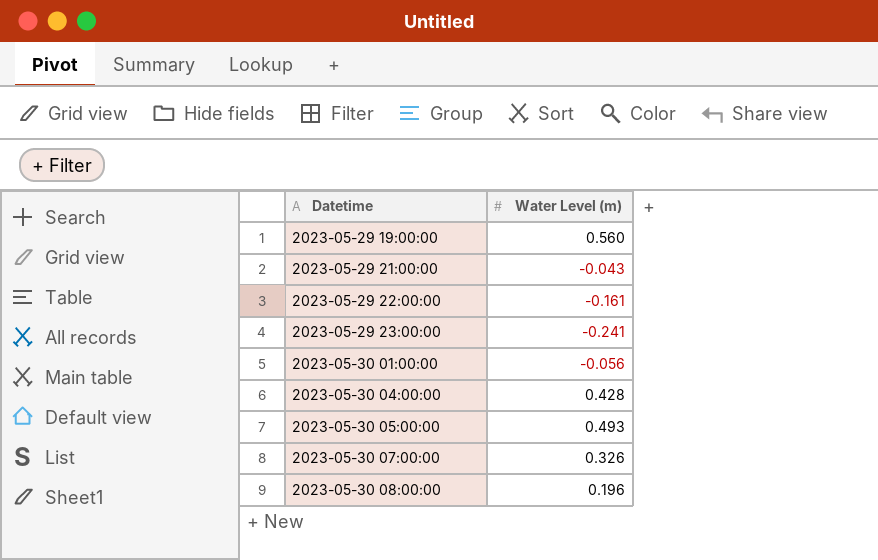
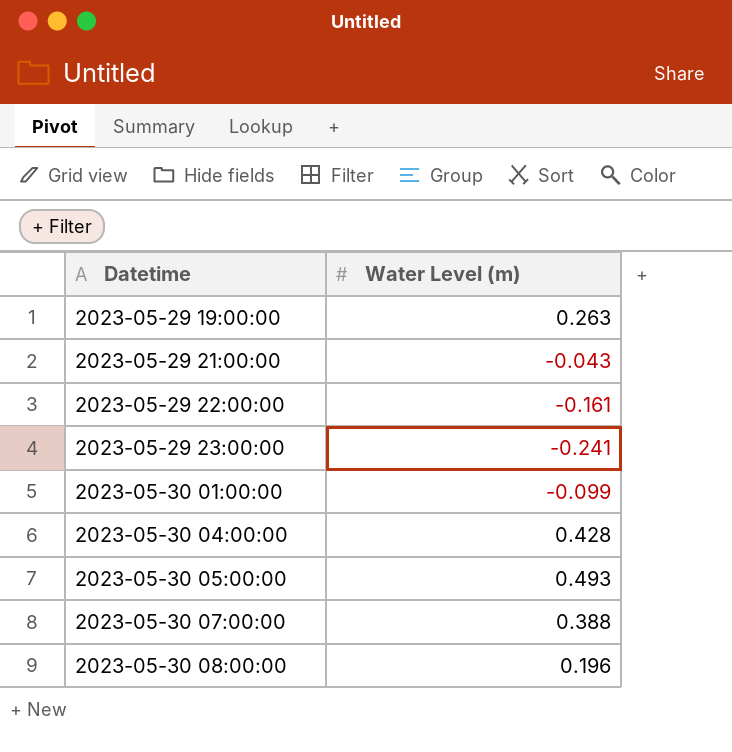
2023-05-29 19:00:00 | Water Level (m): 0.560 -> 0.263
2023-05-30 01:00:00 | Water Level (m): -0.056 -> -0.099
2023-05-30 07:00:00 | Water Level (m): 0.326 -> 0.388

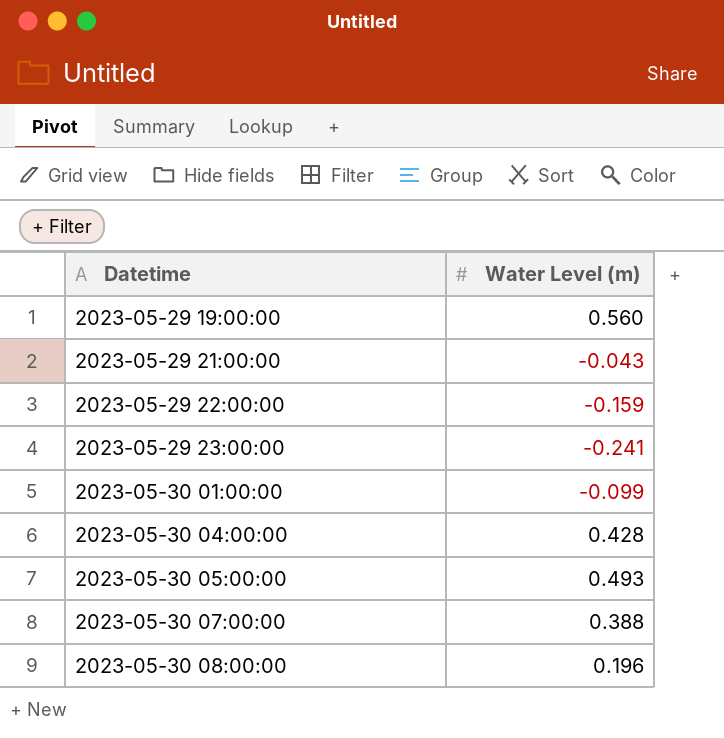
2023-05-29 19:00:00 | Water Level (m): 0.263 -> 0.560
2023-05-29 22:00:00 | Water Level (m): -0.161 -> -0.159

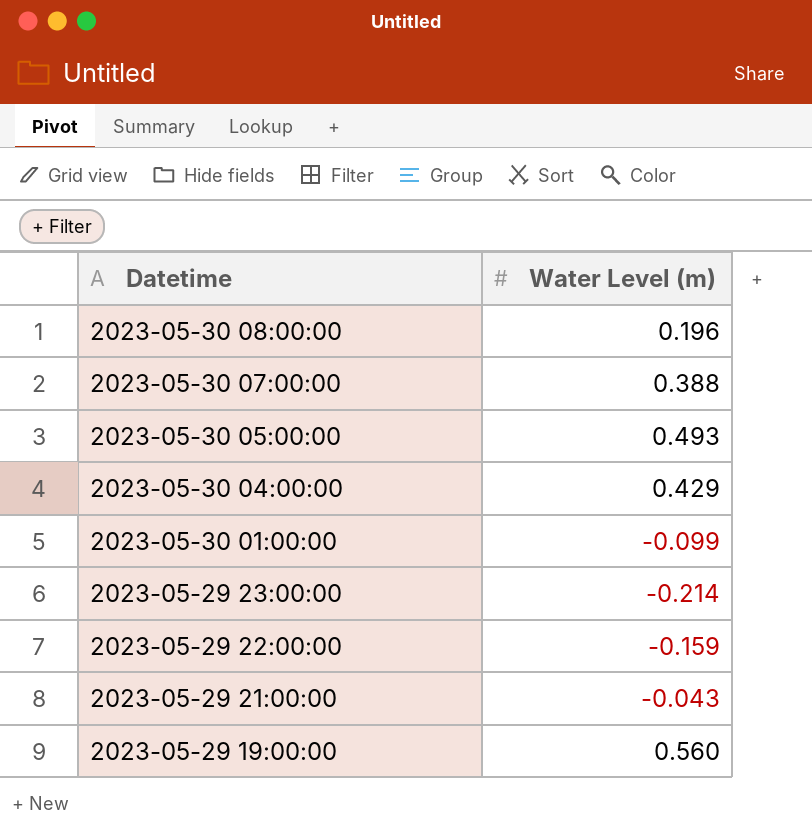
row order: Datetime ascending -> Datetime descending
2023-05-30 04:00:00 | Water Level (m): 0.428 -> 0.429
2023-05-29 23:00:00 | Water Level (m): -0.241 -> -0.214

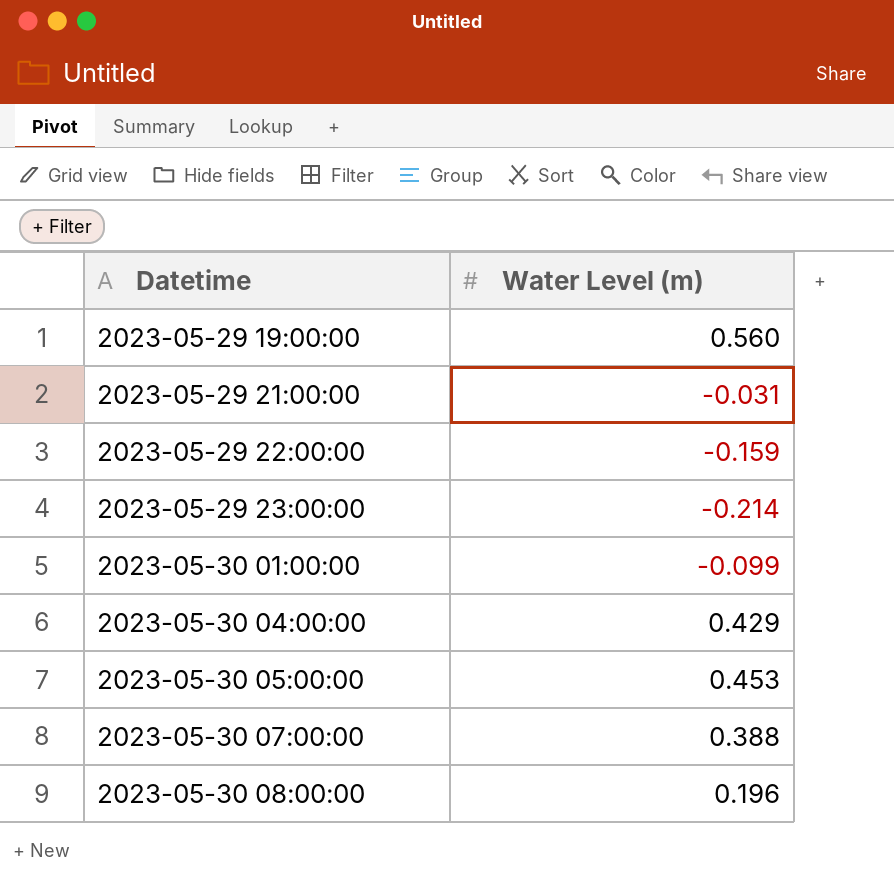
row order: Datetime descending -> Datetime ascending
2023-05-29 21:00:00 | Water Level (m): -0.043 -> -0.031
2023-05-30 05:00:00 | Water Level (m): 0.493 -> 0.453

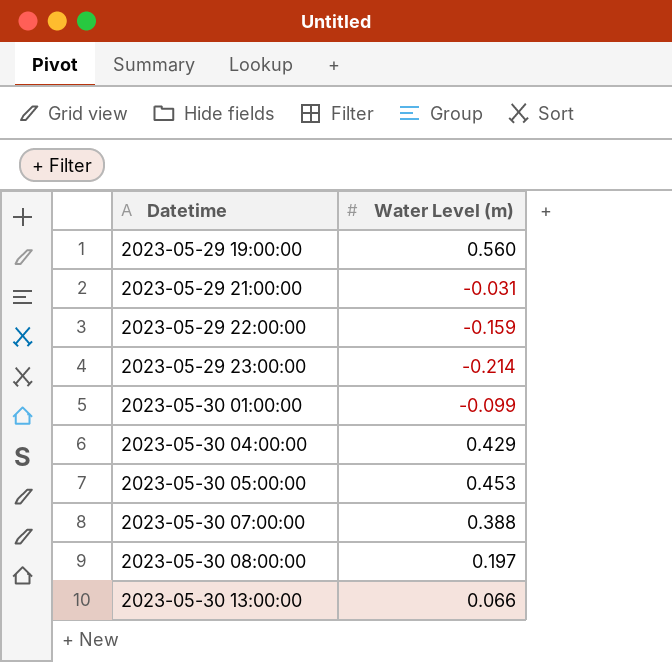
2023-05-30 08:00:00 | Water Level (m): 0.196 -> 0.197
row 2023-05-30 13:00:00: none -> 0.066

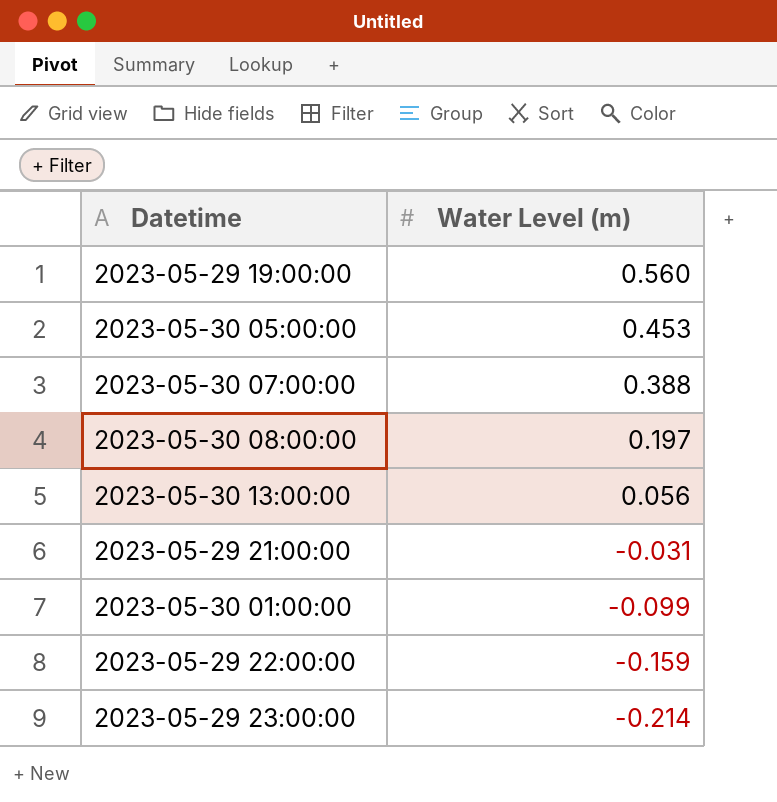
row order: Datetime ascending -> Water Level (m) descending
row 2023-05-30 04:00:00: 0.429 -> none
2023-05-30 13:00:00 | Water Level (m): 0.066 -> 0.056

